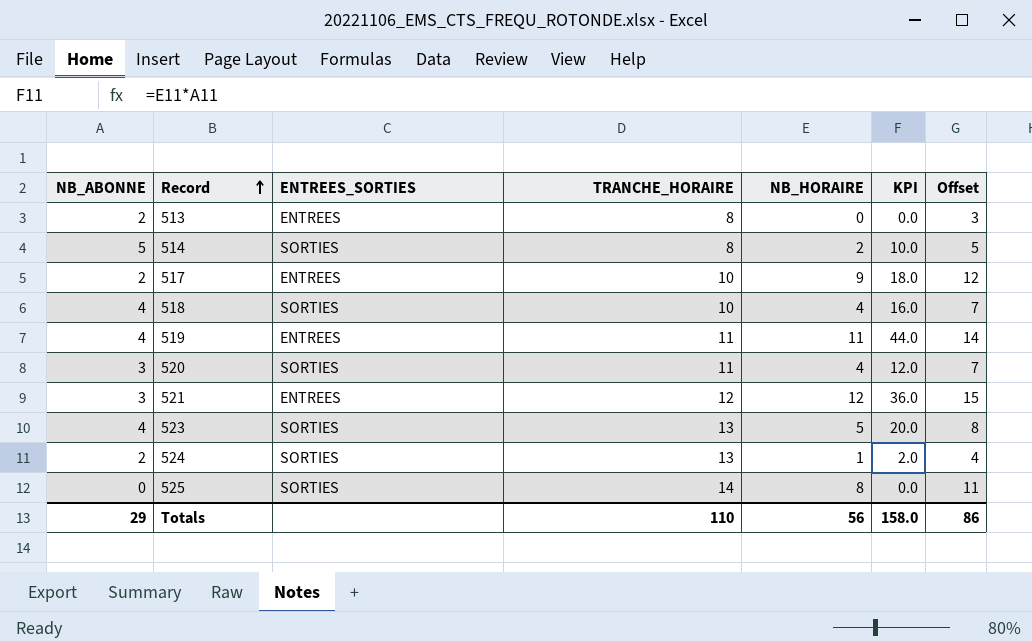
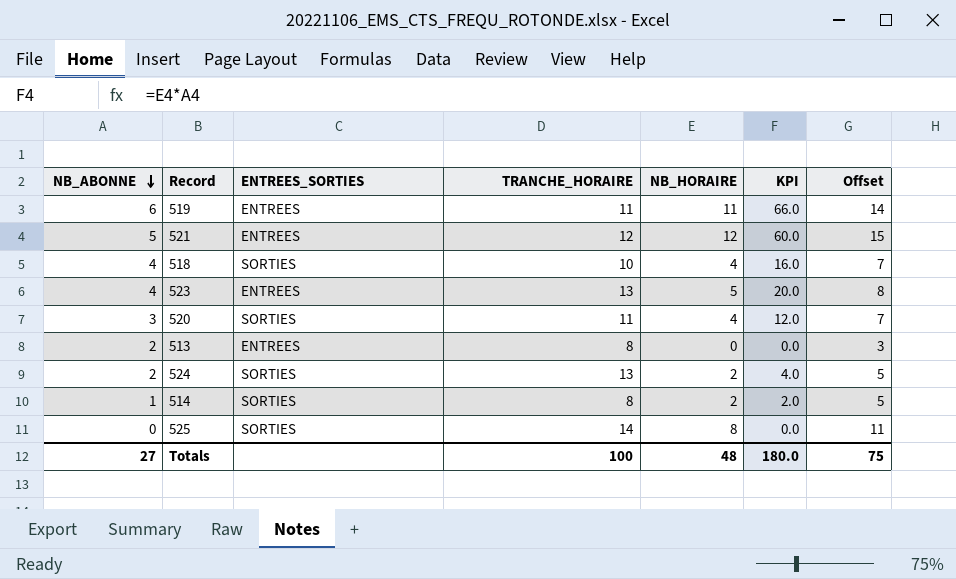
row order: Record ascending -> NB_ABONNE descending
row 517: 2 | ENTREES | 10 | 9 | 18.0 | 12 -> none
519 | NB_ABONNE: 4 -> 6
519 | KPI: 44.0 -> 66.0
521 | NB_ABONNE: 3 -> 5
521 | KPI: 36.0 -> 60.0
523 | ENTREES_SORTIES: SORTIES -> ENTREES
524 | NB_HORAIRE: 1 -> 2
524 | KPI: 2.0 -> 4.0
524 | Offset: 4 -> 5
514 | NB_ABONNE: 5 -> 1
514 | KPI: 10.0 -> 2.0
Totals | NB_ABONNE: 29 -> 27
Totals | TRANCHE_HORAIRE: 110 -> 100
Totals | NB_HORAIRE: 56 -> 48
Totals | KPI: 158.0 -> 180.0
Totals | Offset: 86 -> 75

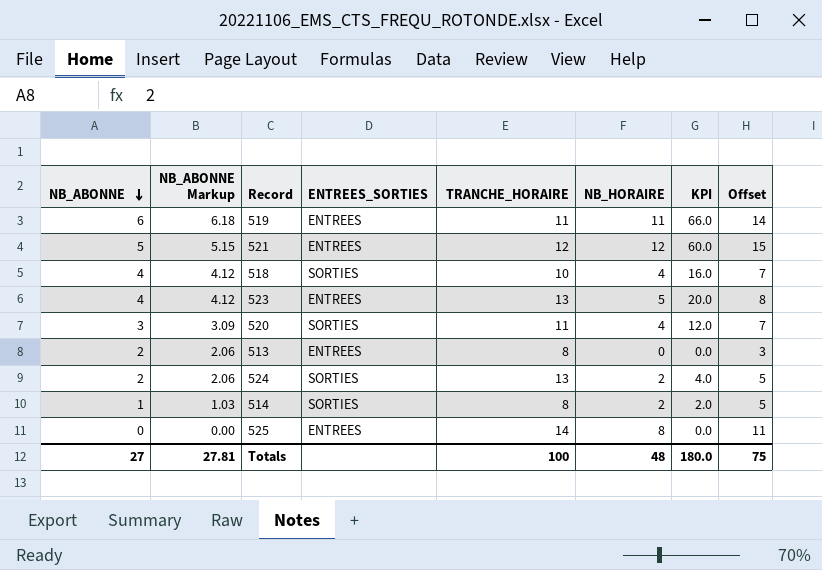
column NB_ABONNE Markup | formula: none -> [NB_ABONNE] * 1.03
525 | ENTREES_SORTIES: SORTIES -> ENTREES

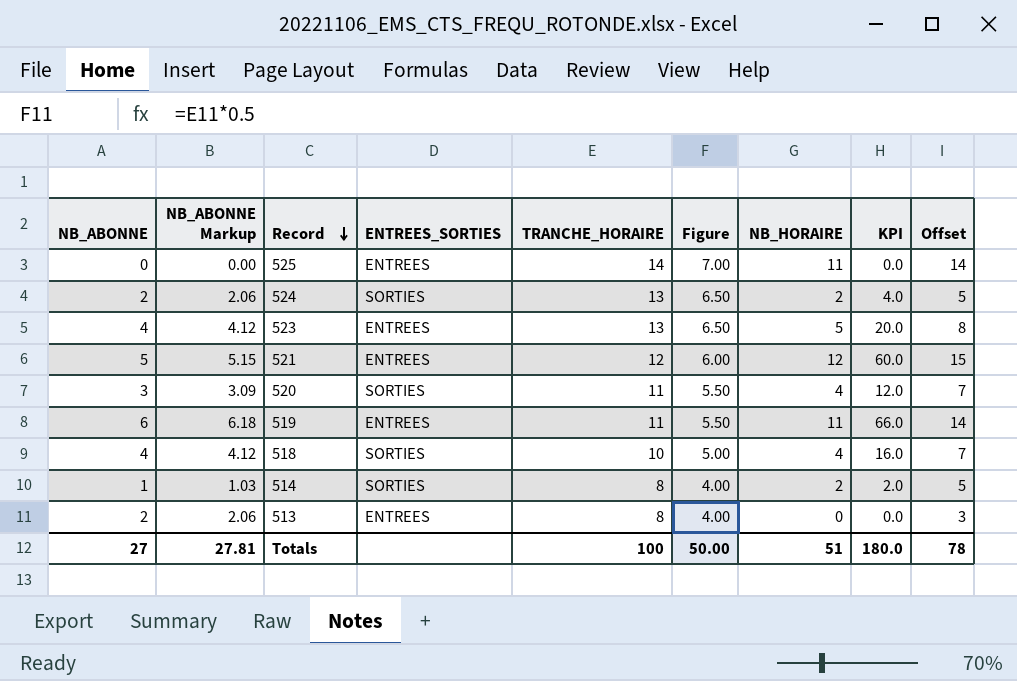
row order: NB_ABONNE descending -> Record descending
column Figure | formula: none -> [TRANCHE_HORAIRE] * 0.5
525 | NB_HORAIRE: 8 -> 11
525 | Offset: 11 -> 14
Totals | NB_HORAIRE: 48 -> 51
Totals | Offset: 75 -> 78

